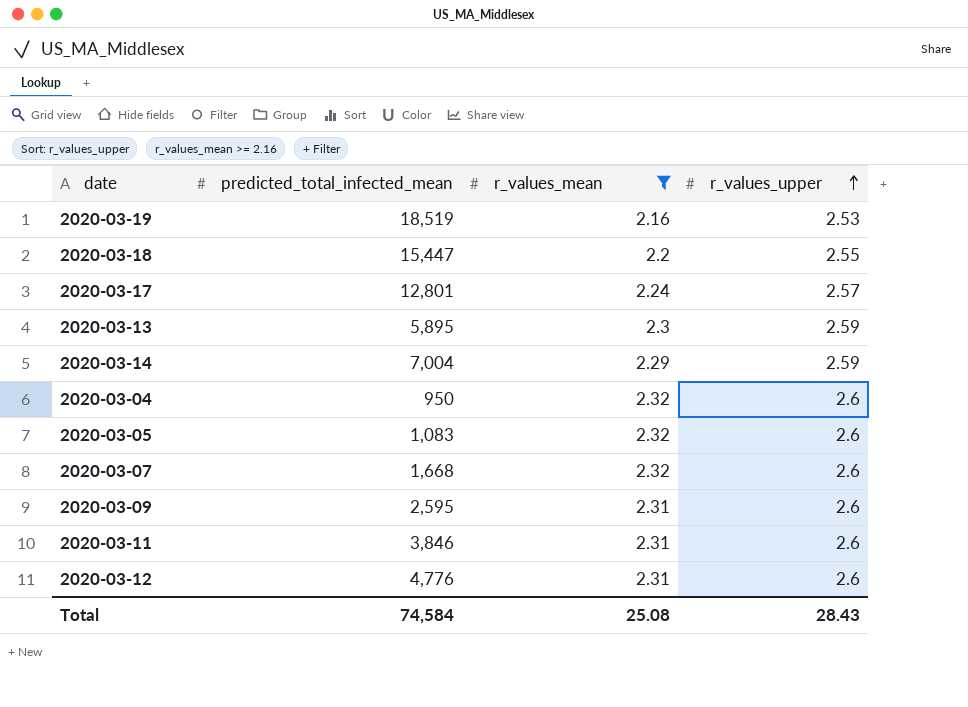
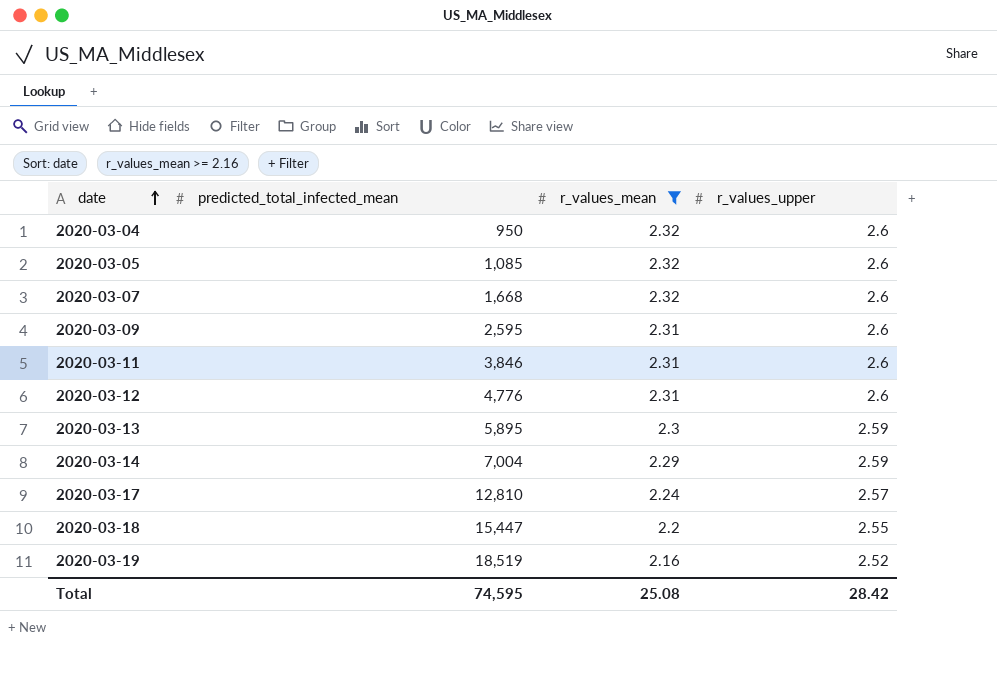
row order: r_values_upper ascending -> date ascending
2020-03-05 | predicted_total_infected_mean: 1,083 -> 1,085
2020-03-17 | predicted_total_infected_mean: 12,801 -> 12,810
2020-03-19 | r_values_upper: 2.53 -> 2.52
Total | predicted_total_infected_mean: 74,584 -> 74,595
Total | r_values_upper: 28.43 -> 28.42

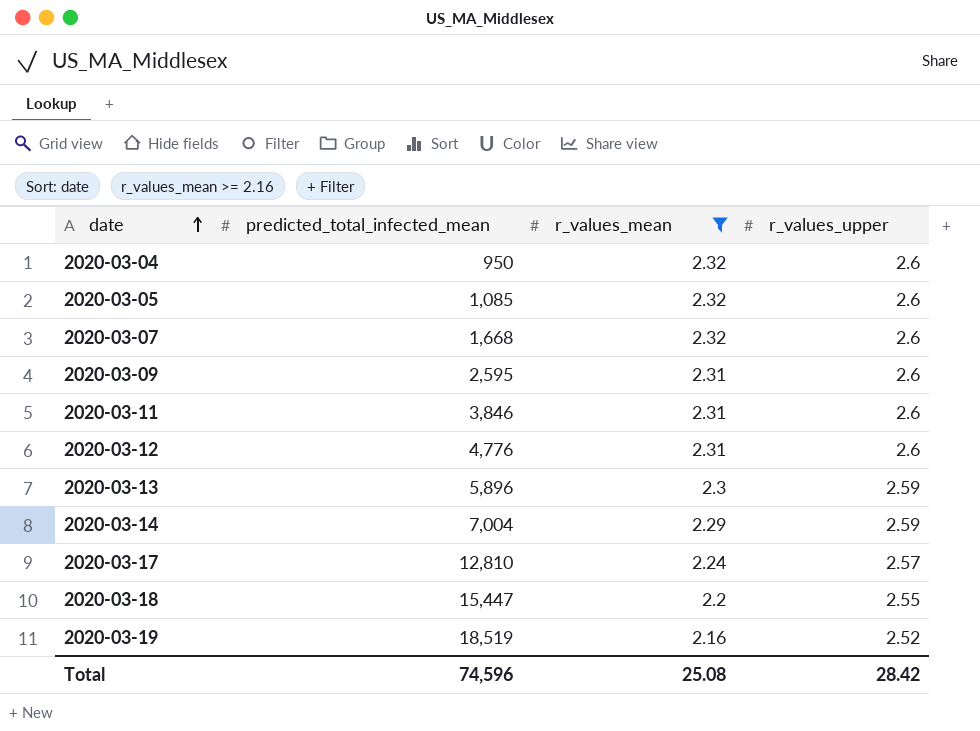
2020-03-13 | predicted_total_infected_mean: 5,895 -> 5,896
Total | predicted_total_infected_mean: 74,595 -> 74,596

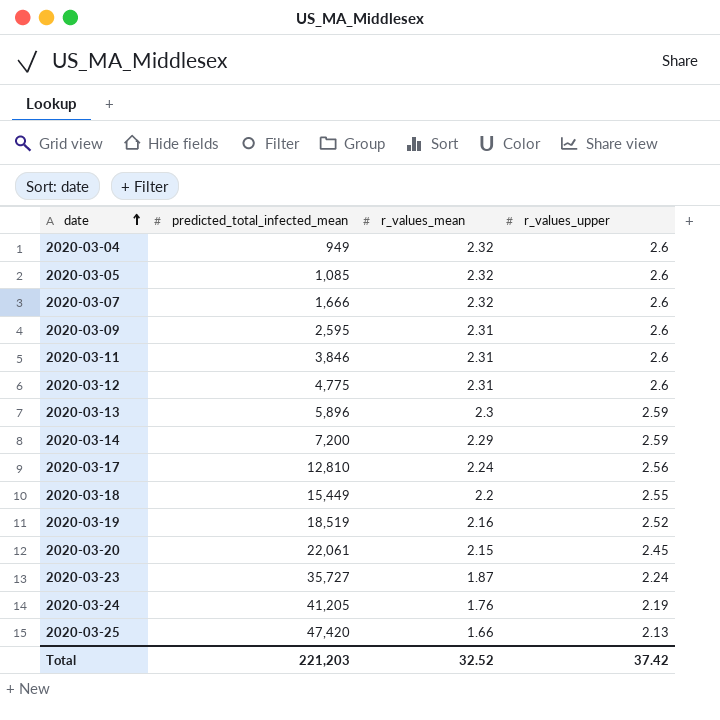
filter: r_values_mean >= 2.16 -> none
2020-03-04 | predicted_total_infected_mean: 950 -> 949
2020-03-07 | predicted_total_infected_mean: 1,668 -> 1,666
2020-03-12 | predicted_total_infected_mean: 4,776 -> 4,775
2020-03-14 | predicted_total_infected_mean: 7,004 -> 7,200
2020-03-17 | r_values_upper: 2.57 -> 2.56
2020-03-18 | predicted_total_infected_mean: 15,447 -> 15,449
Total | predicted_total_infected_mean: 74,596 -> 221,203
Total | r_values_mean: 25.08 -> 32.52
Total | r_values_upper: 28.42 -> 37.42

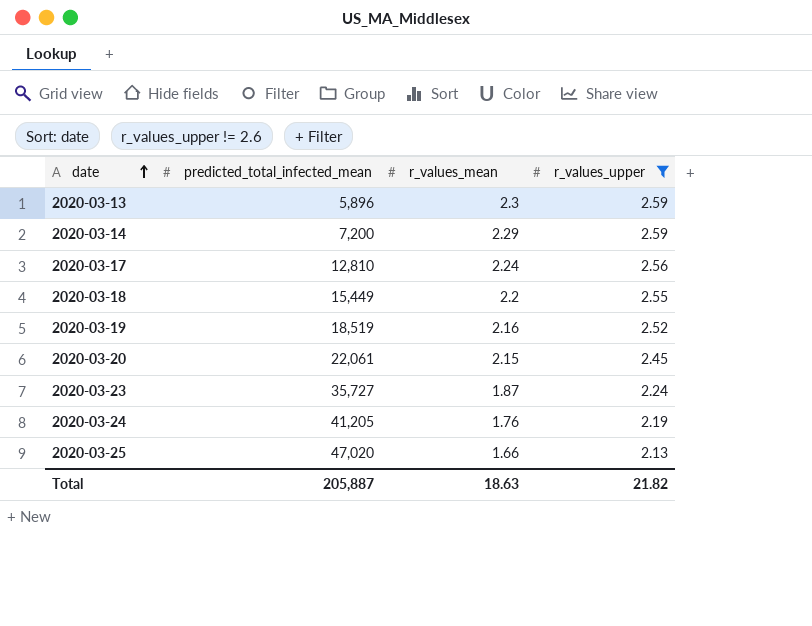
filter: none -> r_values_upper != 2.6
2020-03-25 | predicted_total_infected_mean: 47,420 -> 47,020
Total | predicted_total_infected_mean: 221,203 -> 205,887
Total | r_values_mean: 32.52 -> 18.63
Total | r_values_upper: 37.42 -> 21.82

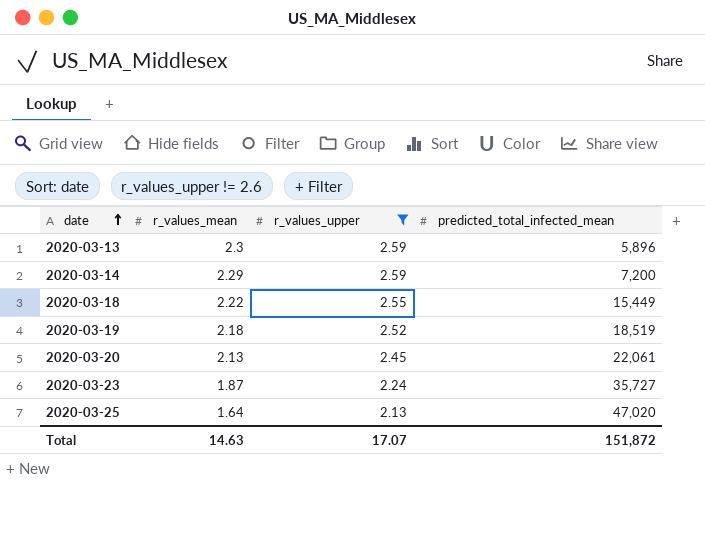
column predicted_total_infected_mean | position: 2 -> 4
row 2020-03-17: 12,810 | 2.24 | 2.56 -> none
row 2020-03-24: 41,205 | 1.76 | 2.19 -> none
2020-03-18 | r_values_mean: 2.2 -> 2.22
2020-03-19 | r_values_mean: 2.16 -> 2.18
2020-03-20 | r_values_mean: 2.15 -> 2.13
2020-03-25 | r_values_mean: 1.66 -> 1.64
Total | r_values_mean: 18.63 -> 14.63
Total | r_values_upper: 21.82 -> 17.07
Total | predicted_total_infected_mean: 205,887 -> 151,872

